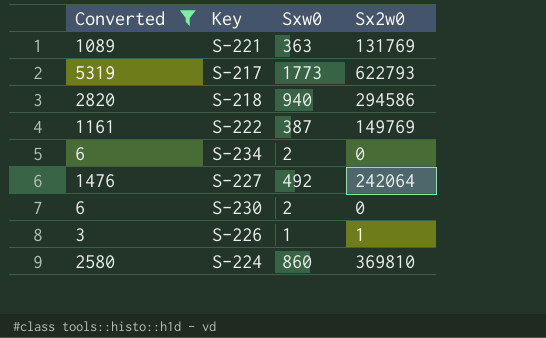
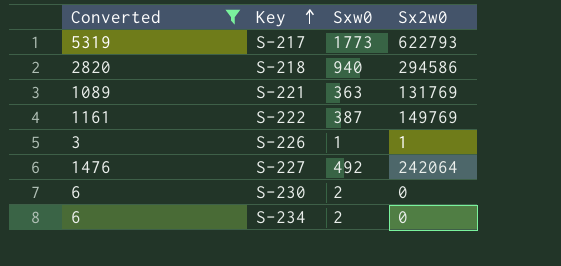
row order: none -> Key ascending
row S-224: 2580 | 860 | 369810 -> none

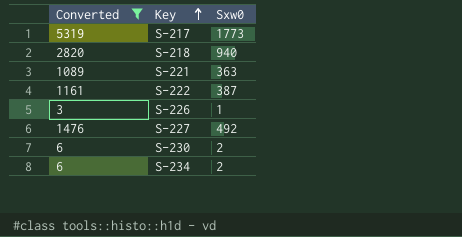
column Sx2w0 | position: 4 -> none

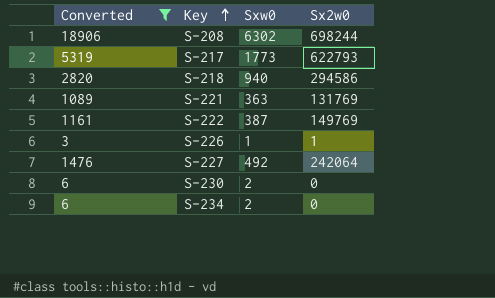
column Sx2w0 | position: none -> 4
row S-208: none -> 18906 | 6302 | 698244

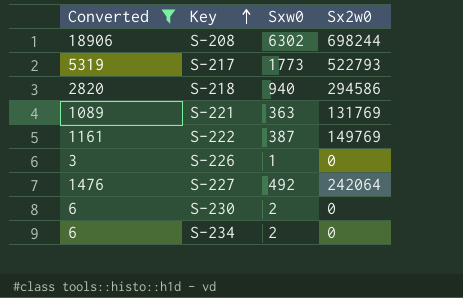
S-217 | Sx2w0: 622793 -> 522793
S-226 | Sx2w0: 1 -> 0

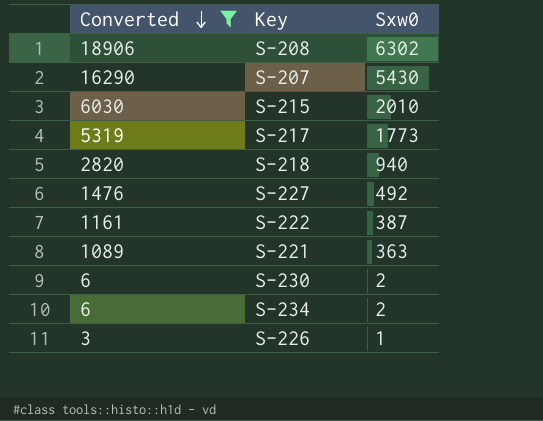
row order: Key ascending -> Converted descending
column Sx2w0 | position: 4 -> none
row S-207: none -> 16290 | 5430
row S-215: none -> 6030 | 2010

